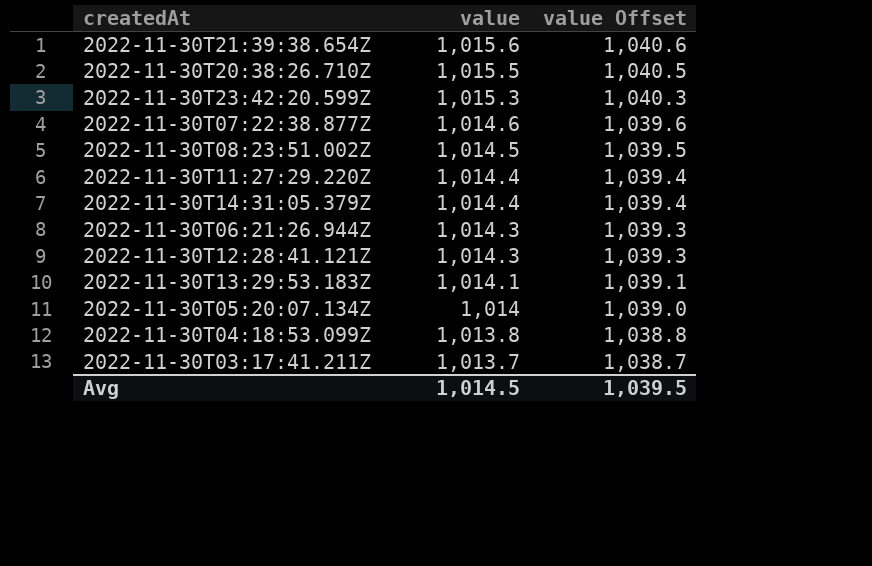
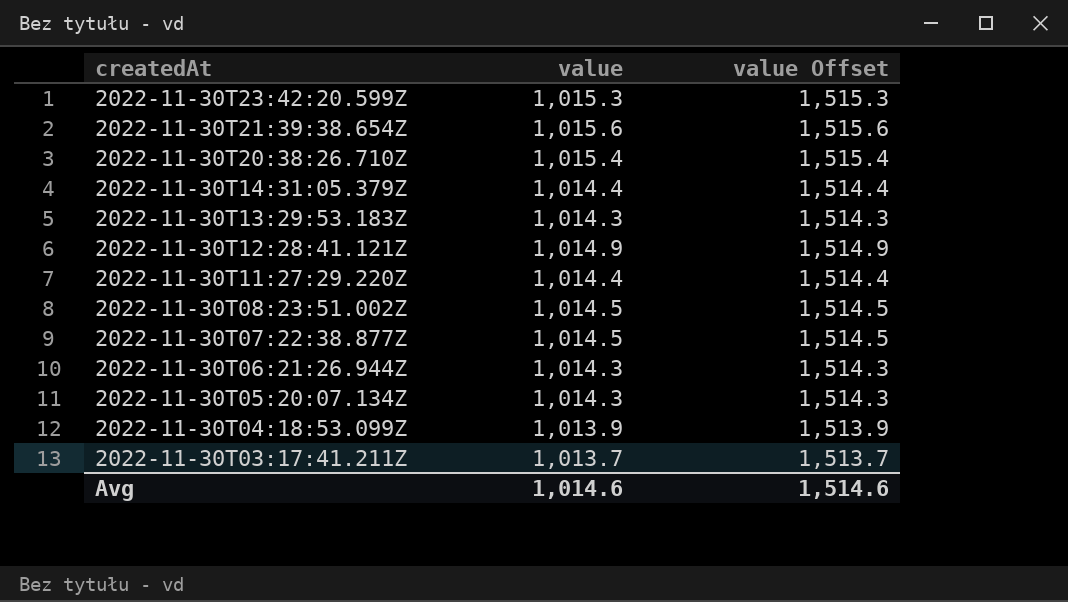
row order: value descending -> createdAt descending
column value Offset | formula: [value] + 25 -> [value] + 500
2022-11-30T20:38:26.710Z | value: 1,015.5 -> 1,015.4
2022-11-30T13:29:53.183Z | value: 1,014.1 -> 1,014.3
2022-11-30T12:28:41.121Z | value: 1,014.3 -> 1,014.9
2022-11-30T07:22:38.877Z | value: 1,014.6 -> 1,014.5
2022-11-30T05:20:07.134Z | value: 1,014 -> 1,014.3
2022-11-30T04:18:53.099Z | value: 1,013.8 -> 1,013.9
Avg | value: 1,014.5 -> 1,014.6
Avg | value Offset: 1,039.5 -> 1,514.6

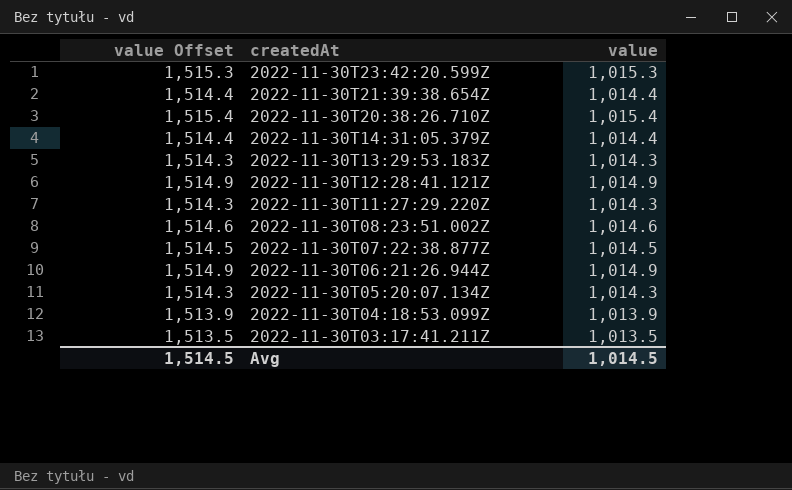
column value Offset | position: 3 -> 1
2022-11-30T21:39:38.654Z | value Offset: 1,515.6 -> 1,514.4
2022-11-30T21:39:38.654Z | value: 1,015.6 -> 1,014.4
2022-11-30T11:27:29.220Z | value Offset: 1,514.4 -> 1,514.3
2022-11-30T11:27:29.220Z | value: 1,014.4 -> 1,014.3
2022-11-30T08:23:51.002Z | value Offset: 1,514.5 -> 1,514.6
2022-11-30T08:23:51.002Z | value: 1,014.5 -> 1,014.6
2022-11-30T06:21:26.944Z | value Offset: 1,514.3 -> 1,514.9
2022-11-30T06:21:26.944Z | value: 1,014.3 -> 1,014.9
2022-11-30T03:17:41.211Z | value Offset: 1,513.7 -> 1,513.5
2022-11-30T03:17:41.211Z | value: 1,013.7 -> 1,013.5
Avg | value Offset: 1,514.6 -> 1,514.5
Avg | value: 1,014.6 -> 1,014.5

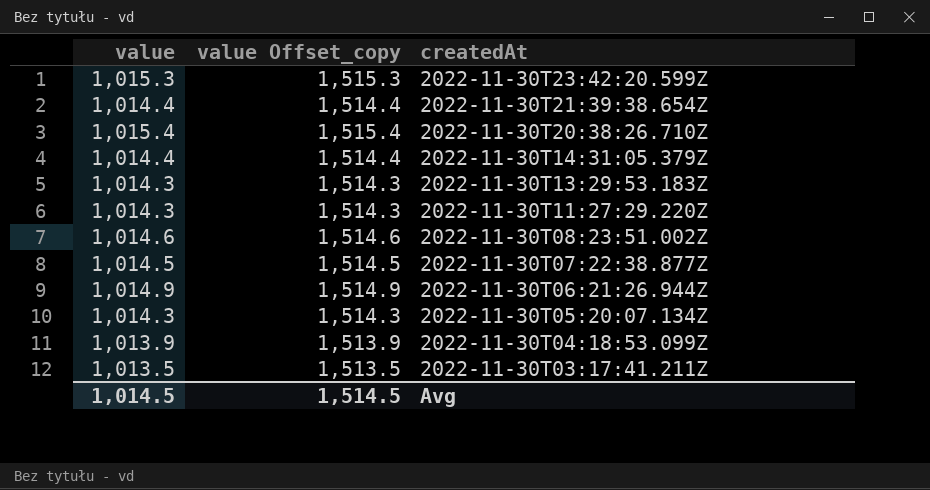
column value | position: 3 -> 1
column name: value Offset -> value Offset_copy
row 2022-11-30T12:28:41.121Z: 1,514.9 | 1,014.9 -> none

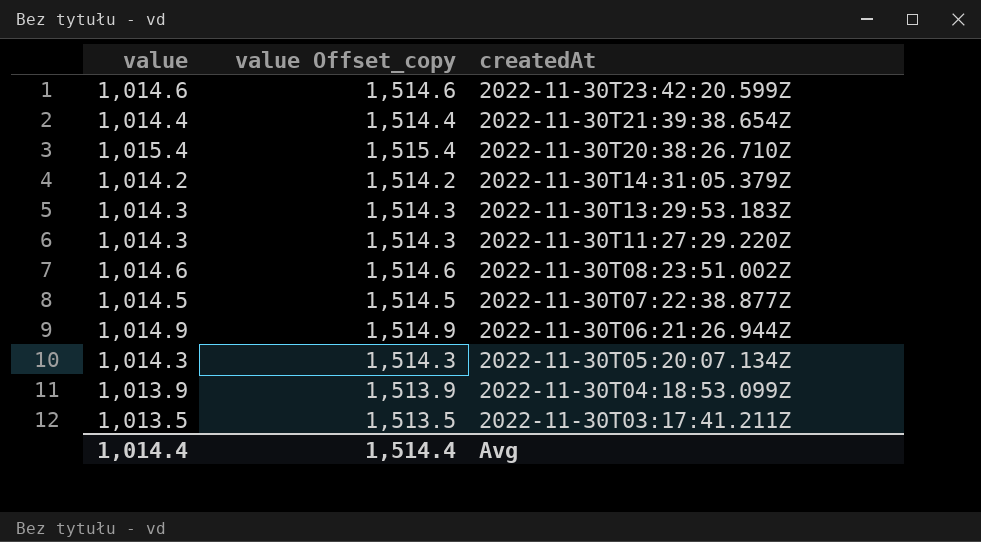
2022-11-30T23:42:20.599Z | value: 1,015.3 -> 1,014.6
2022-11-30T23:42:20.599Z | value Offset_copy: 1,515.3 -> 1,514.6
2022-11-30T14:31:05.379Z | value: 1,014.4 -> 1,014.2
2022-11-30T14:31:05.379Z | value Offset_copy: 1,514.4 -> 1,514.2
Avg | value: 1,014.5 -> 1,014.4
Avg | value Offset_copy: 1,514.5 -> 1,514.4

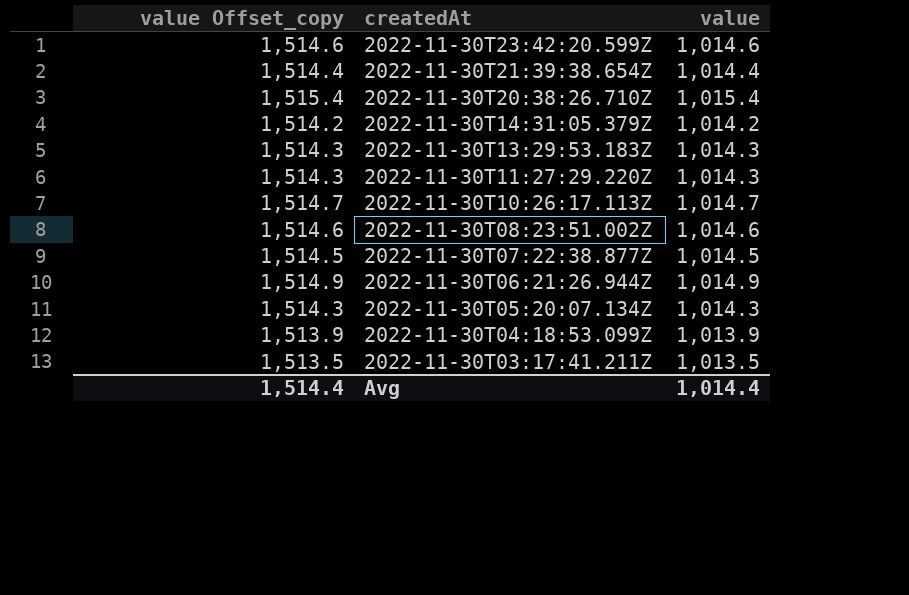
column value | position: 1 -> 3
row 2022-11-30T10:26:17.113Z: none -> 1,514.7 | 1,014.7

